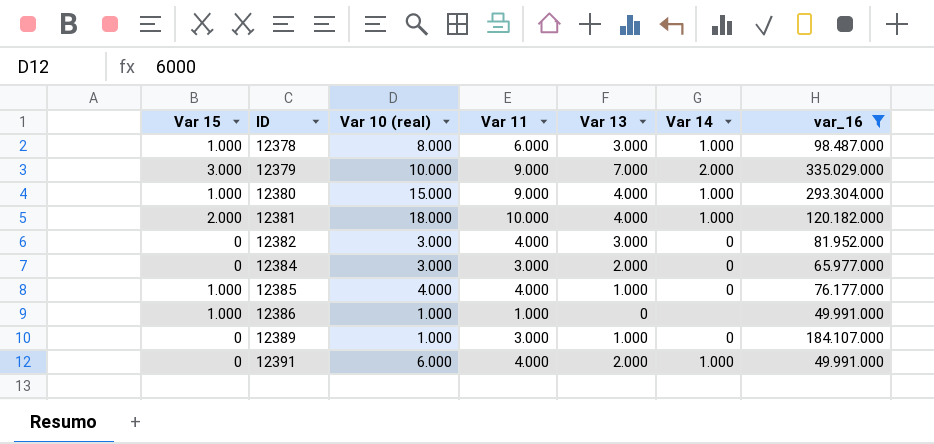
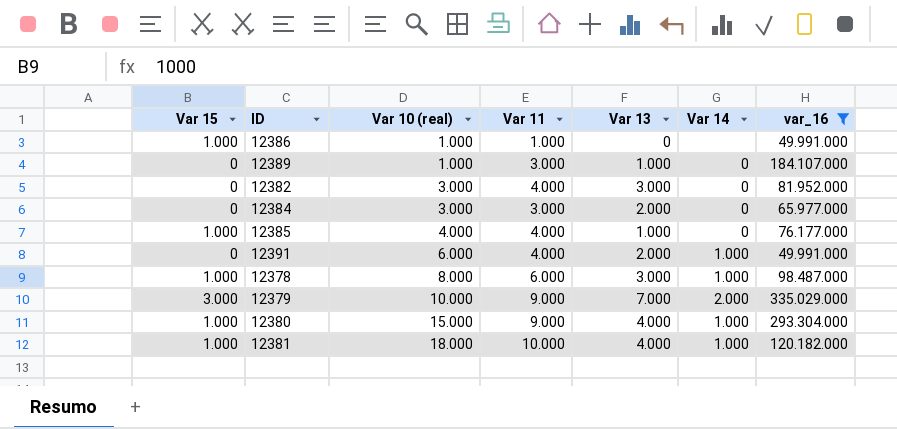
row order: ID ascending -> Var 10 (real) ascending
12381 | Var 15: 2.000 -> 1.000

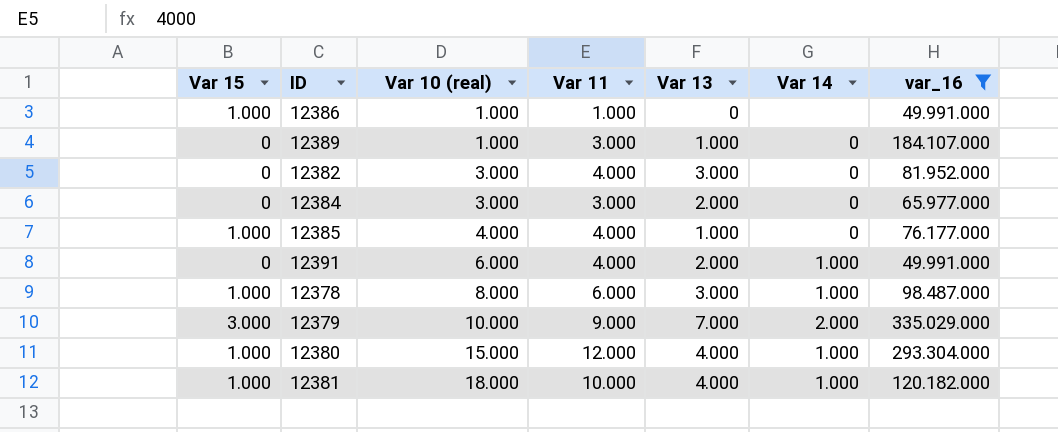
12380 | Var 11: 9.000 -> 12.000

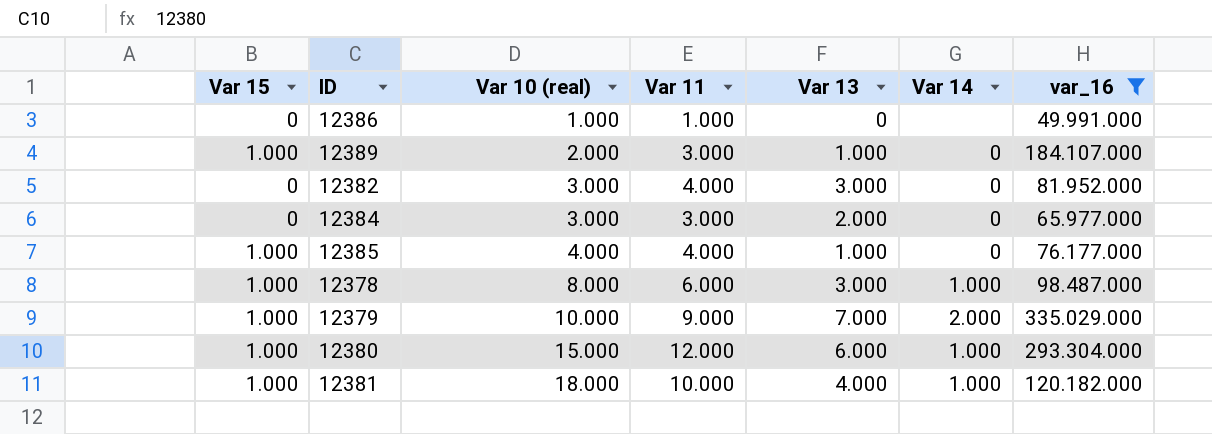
row 12391: 0 | 6.000 | 4.000 | 2.000 | 1.000 | 49.991.000 -> none
12386 | Var 15: 1.000 -> 0
12389 | Var 15: 0 -> 1.000
12389 | Var 10 (real): 1.000 -> 2.000
12379 | Var 15: 3.000 -> 1.000
12380 | Var 13: 4.000 -> 6.000

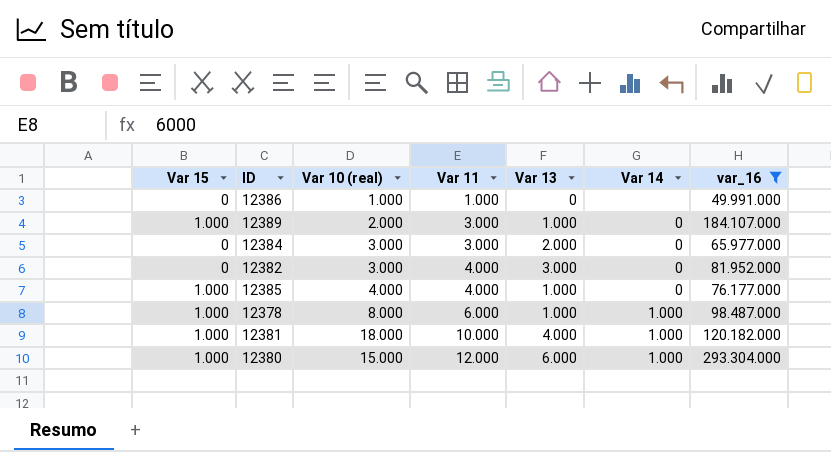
row order: Var 10 (real) ascending -> Var 11 ascending
row 12379: 1.000 | 10.000 | 9.000 | 7.000 | 2.000 | 335.029.000 -> none
12378 | Var 13: 3.000 -> 1.000

